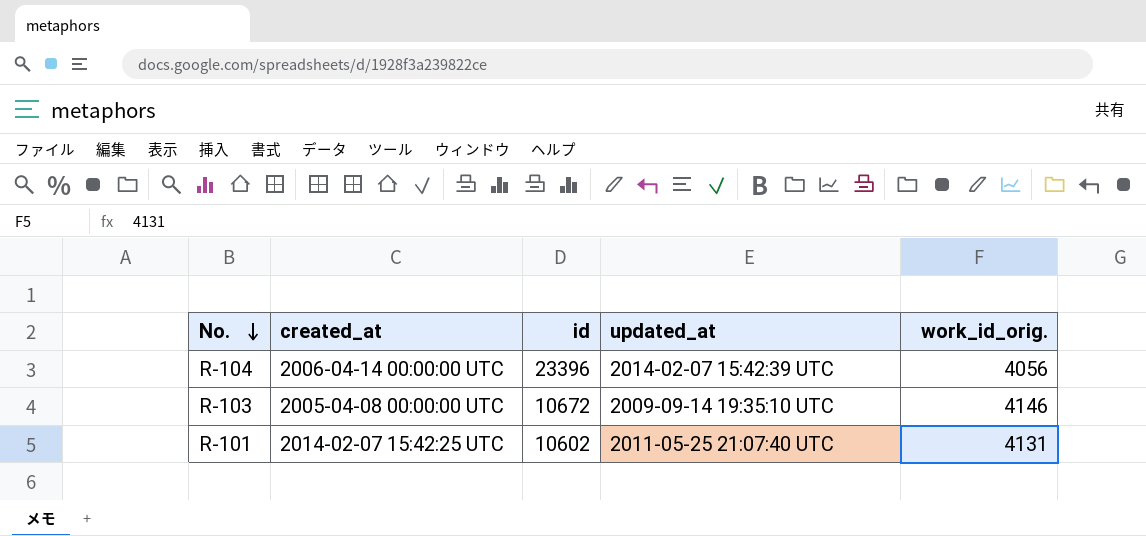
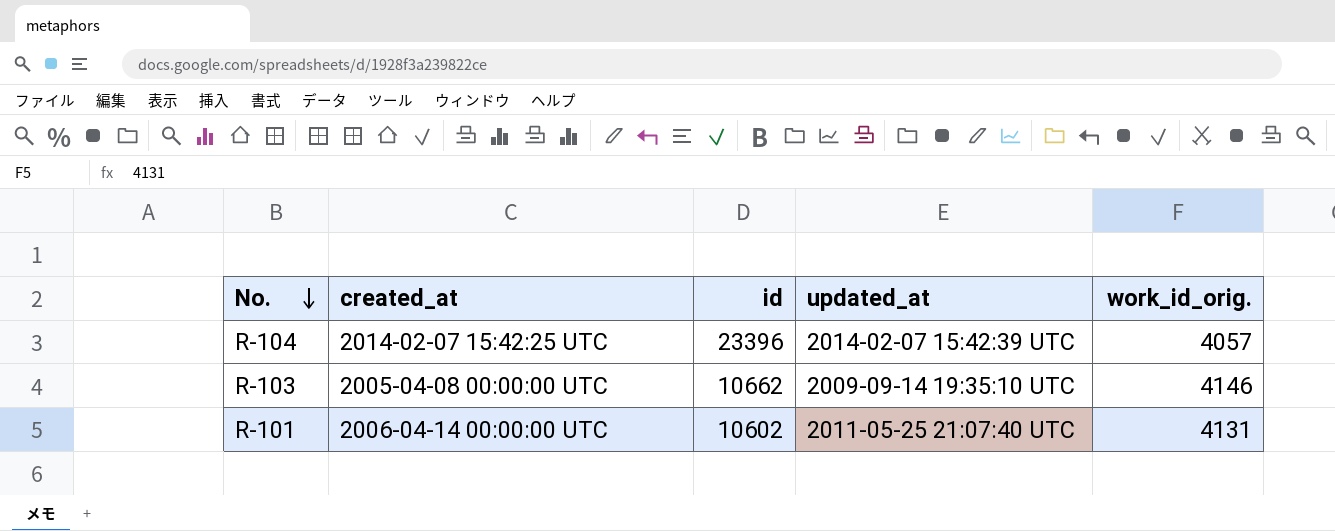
R-104 | created_at: 2006-04-14 00:00:00 UTC -> 2014-02-07 15:42:25 UTC
R-104 | work_id_orig.: 4056 -> 4057
R-103 | id: 10672 -> 10662
R-101 | created_at: 2014-02-07 15:42:25 UTC -> 2006-04-14 00:00:00 UTC

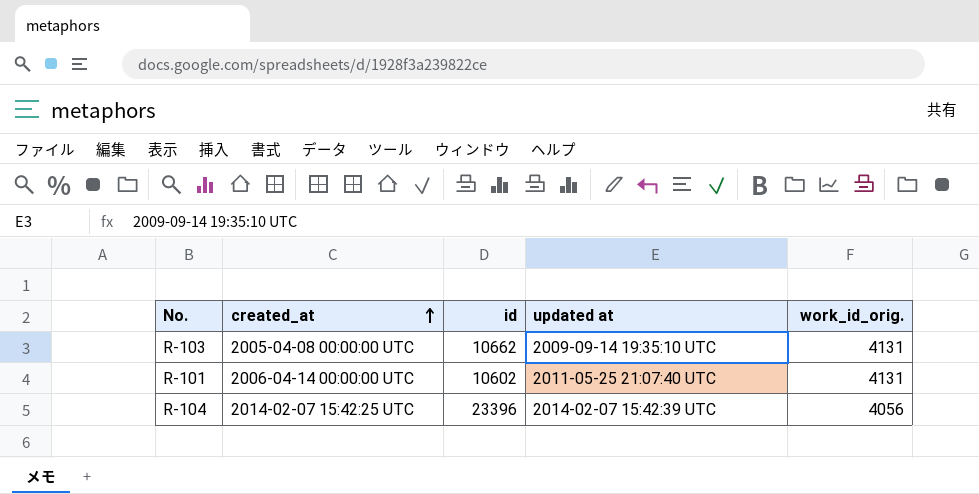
row order: No. descending -> created_at ascending
column name: updated_at -> updated at
R-103 | work_id_orig.: 4146 -> 4131
R-104 | work_id_orig.: 4057 -> 4056

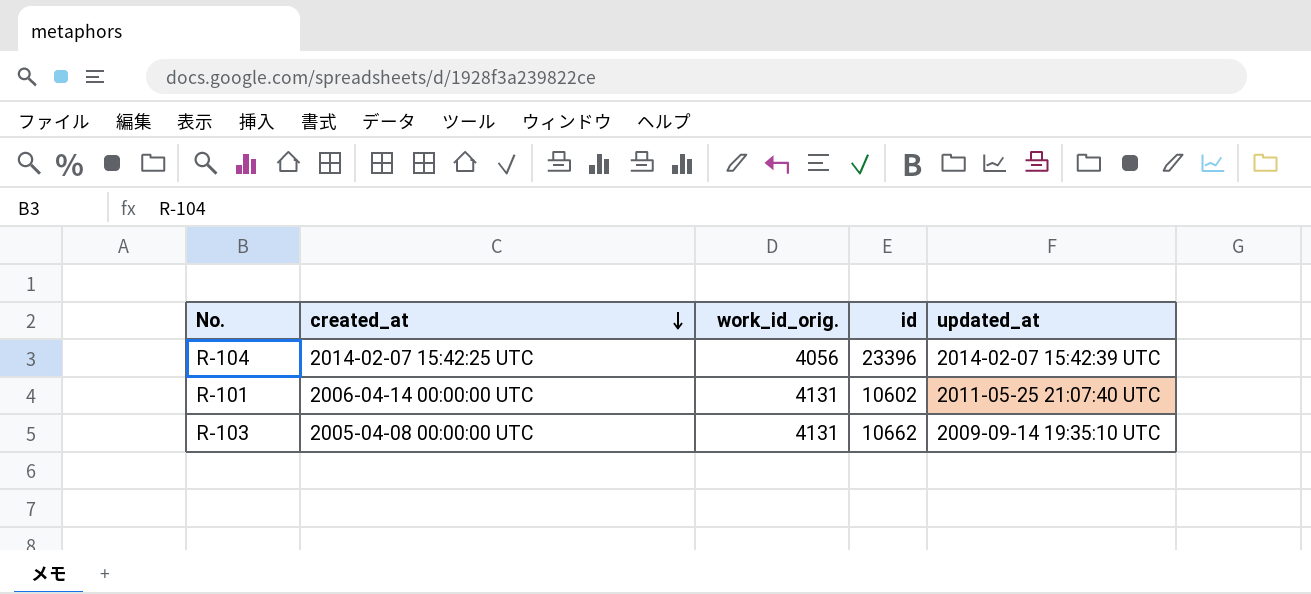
row order: created_at ascending -> created_at descending
column work_id_orig. | position: 5 -> 3
column name: updated at -> updated_at

